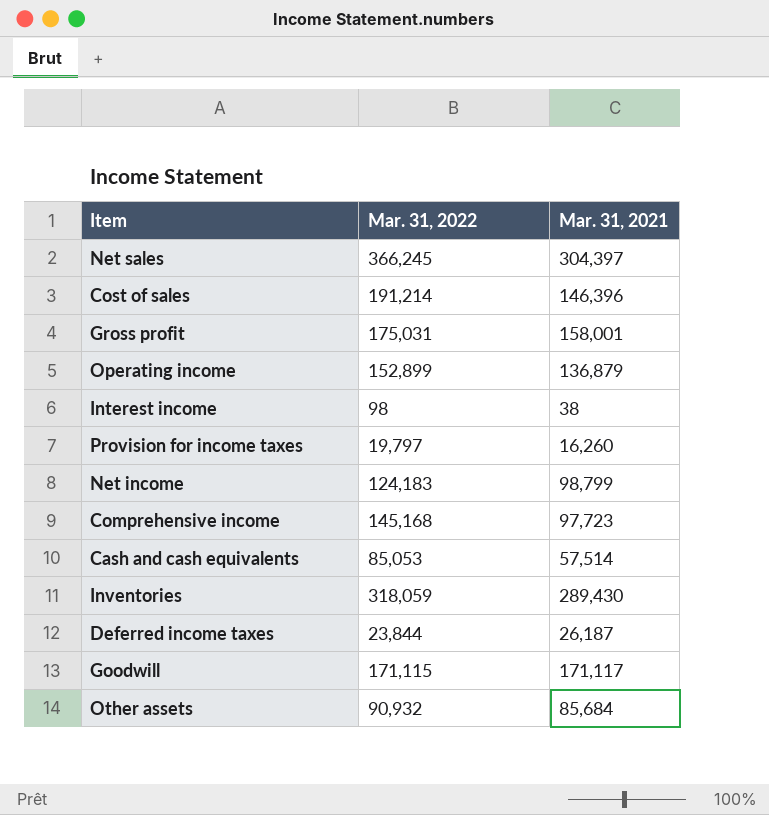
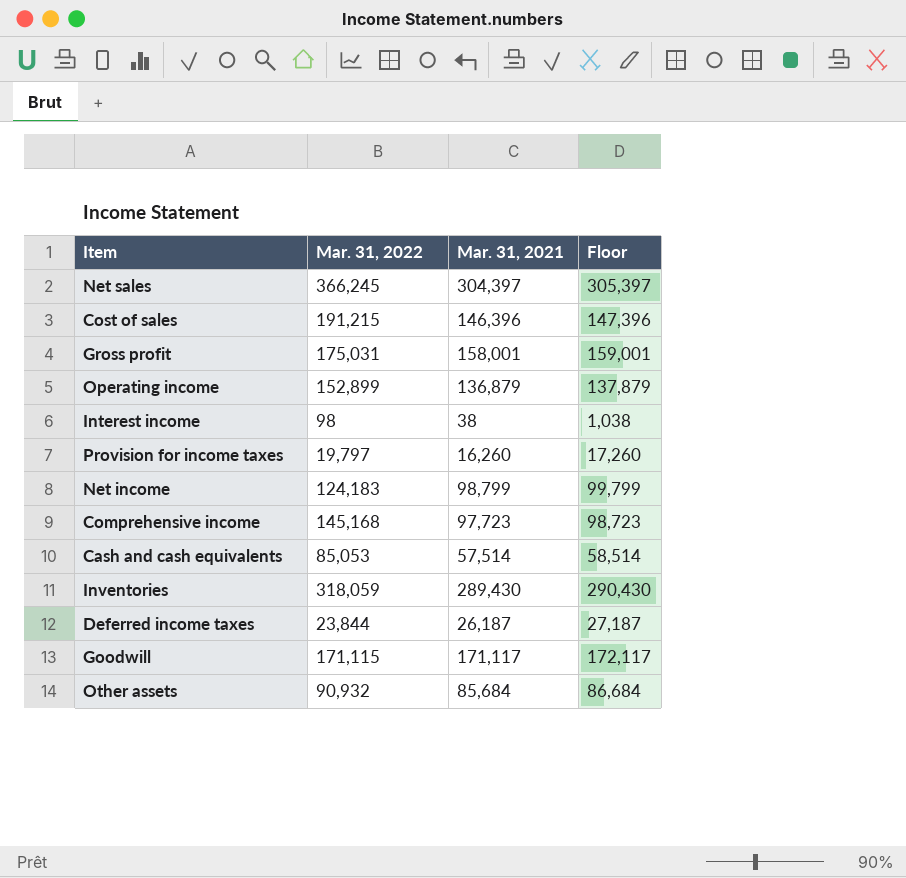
column Floor | formula: none -> [Mar. 31, 2021] + 1000
Cost of sales | Mar. 31, 2022: 191,214 -> 191,215

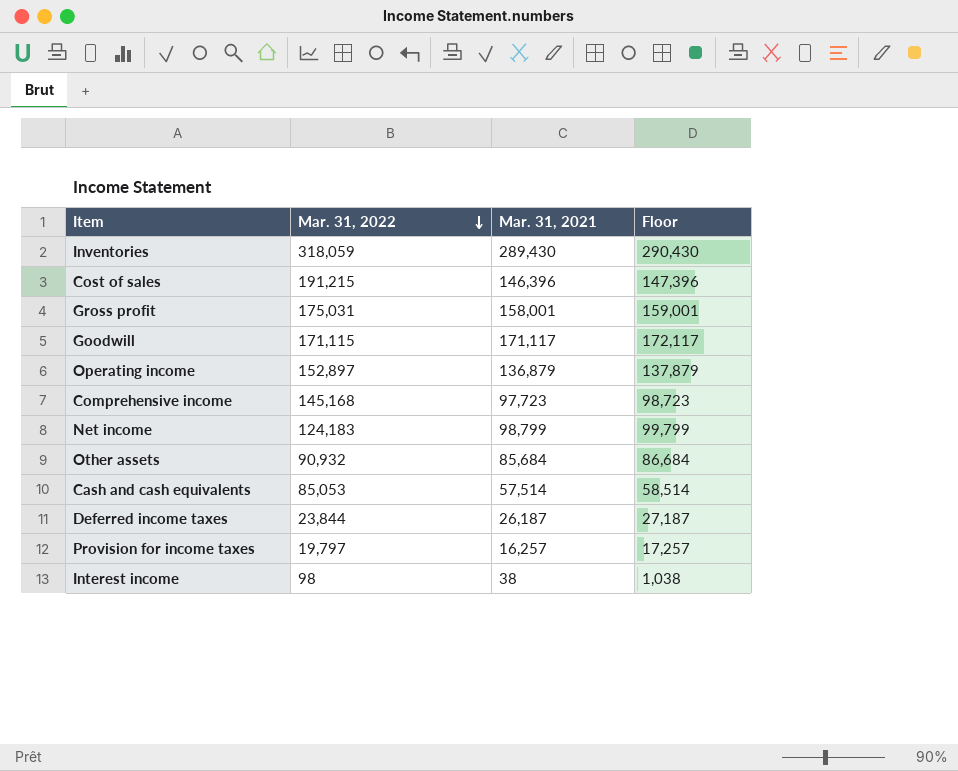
row order: none -> Mar. 31, 2022 descending
row Net sales: 366,245 | 304,397 | 305,397 -> none
Operating income | Mar. 31, 2022: 152,899 -> 152,897
Provision for income taxes | Mar. 31, 2021: 16,260 -> 16,257
Provision for income taxes | Floor: 17,260 -> 17,257

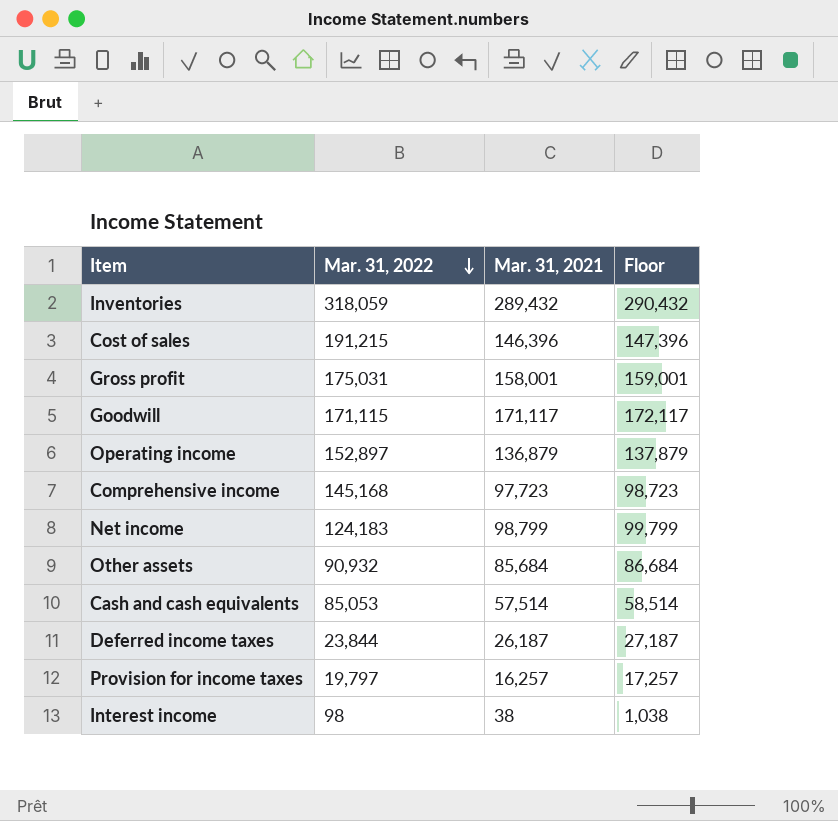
Inventories | Mar. 31, 2021: 289,430 -> 289,432
Inventories | Floor: 290,430 -> 290,432

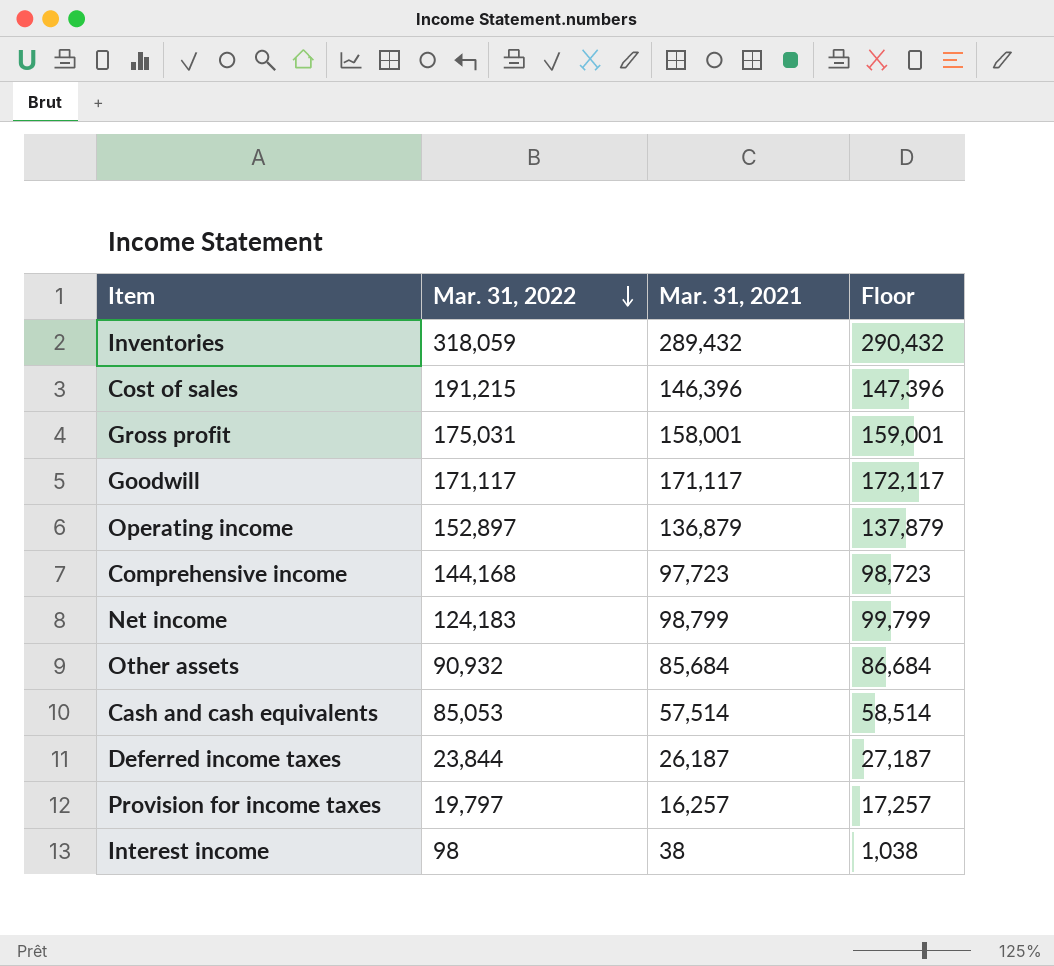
Goodwill | Mar. 31, 2022: 171,115 -> 171,117
Comprehensive income | Mar. 31, 2022: 145,168 -> 144,168

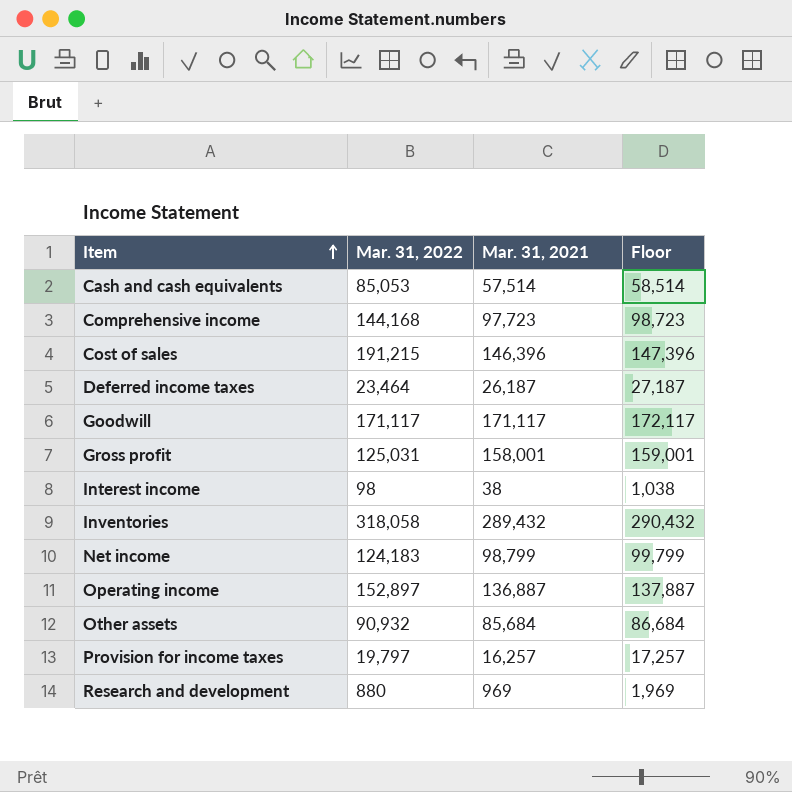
row order: Mar. 31, 2022 descending -> Item ascending
Deferred income taxes | Mar. 31, 2022: 23,844 -> 23,464
Gross profit | Mar. 31, 2022: 175,031 -> 125,031
Inventories | Mar. 31, 2022: 318,059 -> 318,058
Operating income | Mar. 31, 2021: 136,879 -> 136,887
Operating income | Floor: 137,879 -> 137,887
row Research and development: none -> 880 | 969 | 1,969

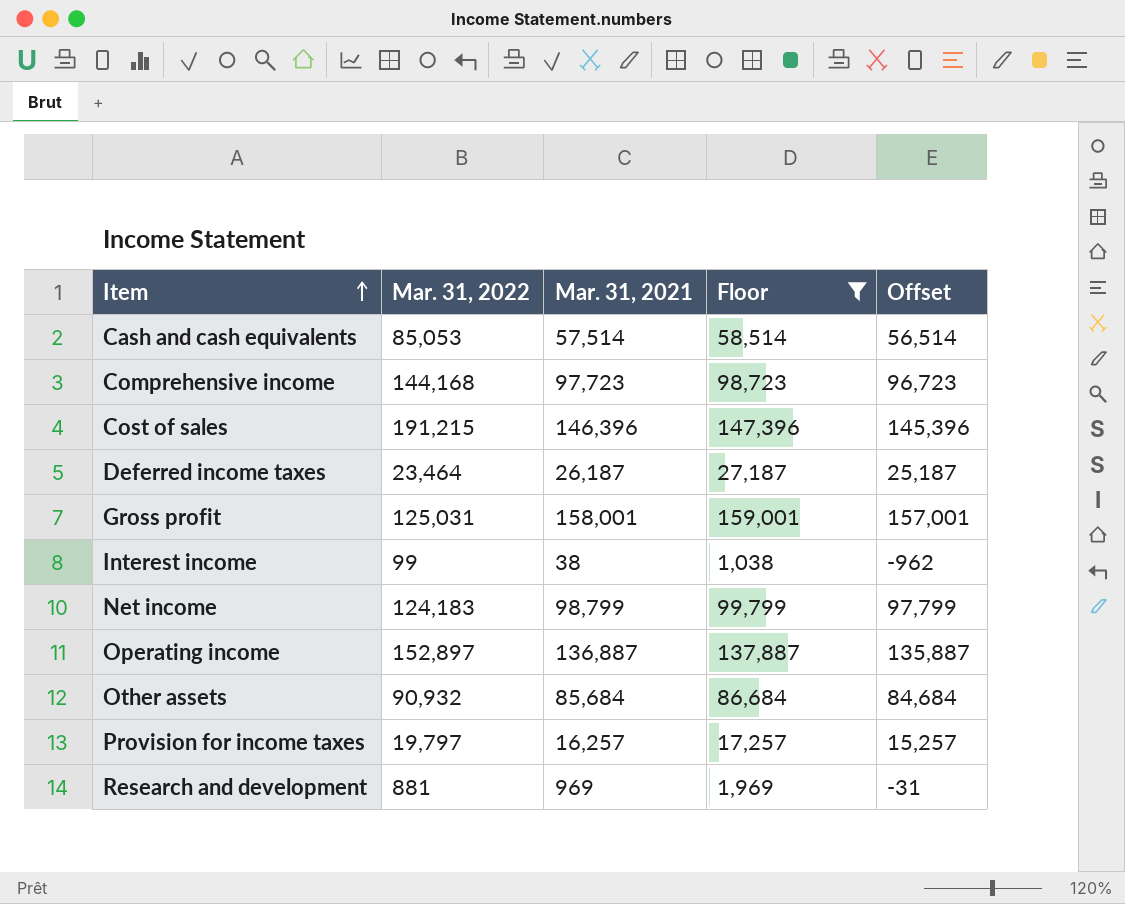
filter: none -> Floor <= 159,001
column Offset | formula: none -> [Mar. 31, 2021] - 1000
Interest income | Mar. 31, 2022: 98 -> 99
Research and development | Mar. 31, 2022: 880 -> 881

